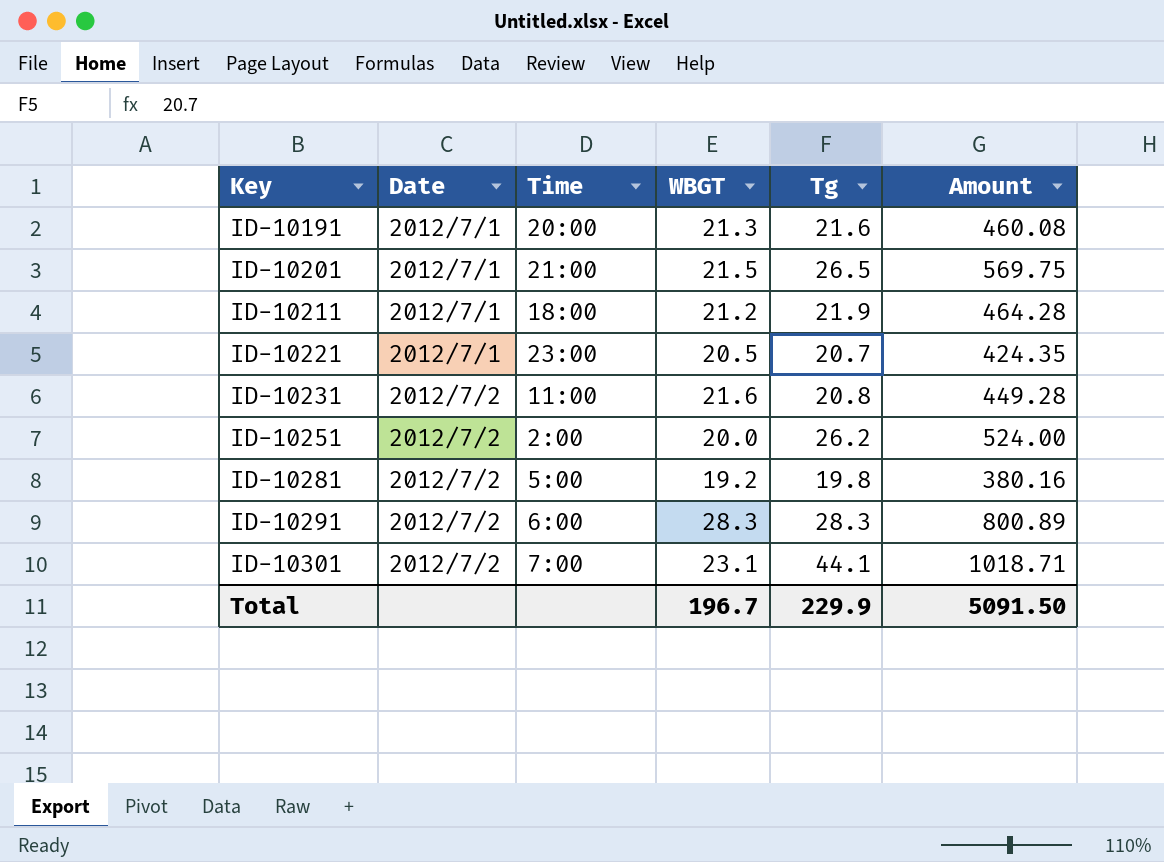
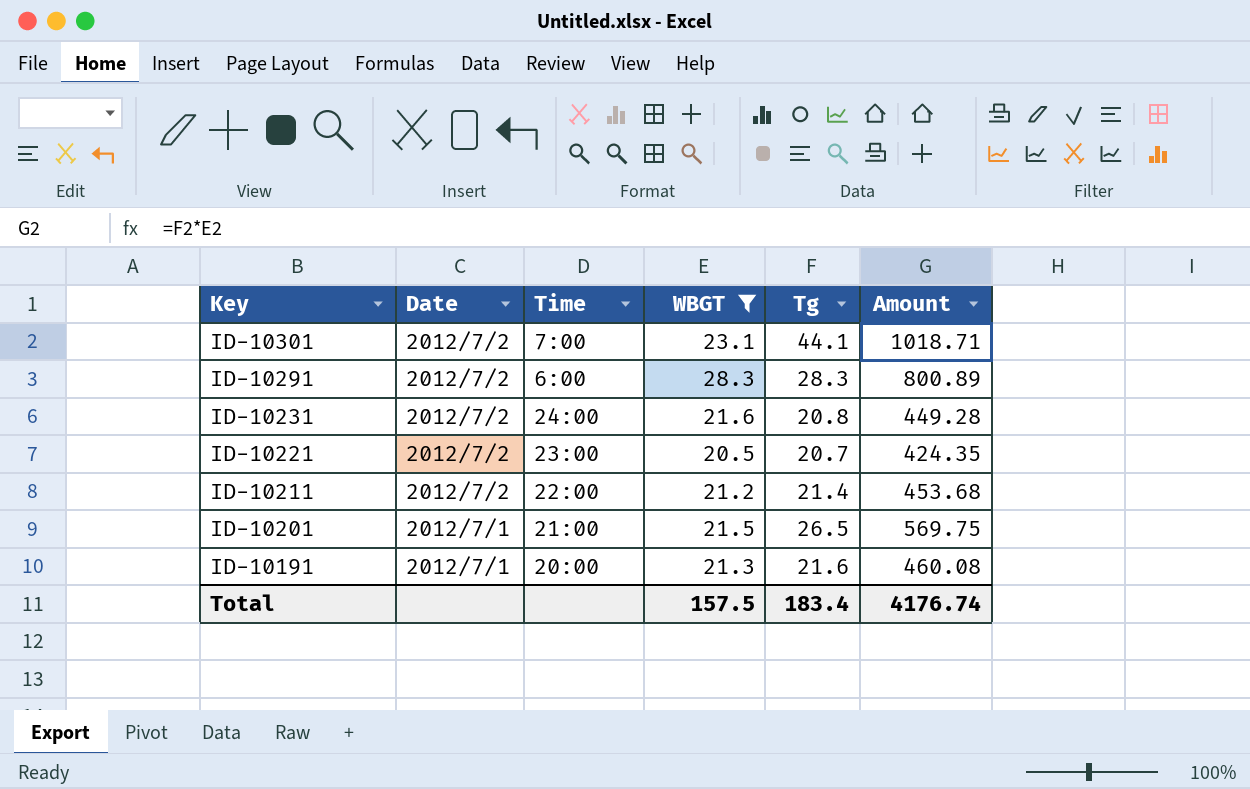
filter: none -> WBGT >= 20.5
row order: Key ascending -> Key descending
ID-10231 | Time: 11:00 -> 24:00
ID-10221 | Date: 2012/7/1 -> 2012/7/2
ID-10211 | Date: 2012/7/1 -> 2012/7/2
ID-10211 | Time: 18:00 -> 22:00
ID-10211 | Tg: 21.9 -> 21.4
ID-10211 | Amount: 464.28 -> 453.68
Total | WBGT: 196.7 -> 157.5
Total | Tg: 229.9 -> 183.4
Total | Amount: 5091.50 -> 4176.74

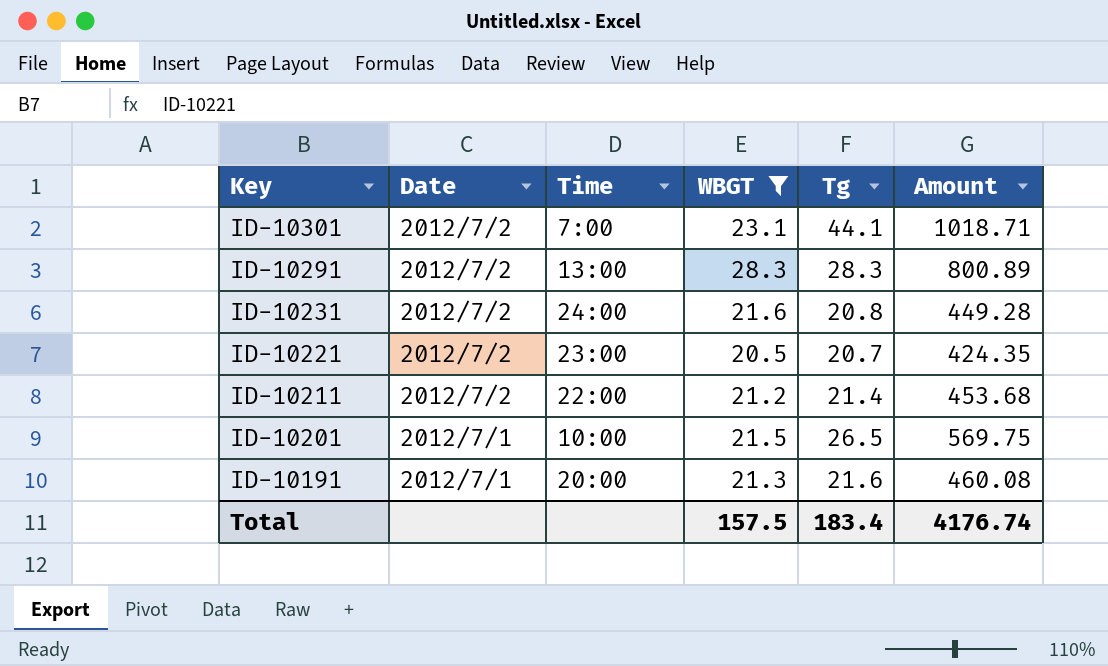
ID-10291 | Time: 6:00 -> 13:00
ID-10201 | Time: 21:00 -> 10:00

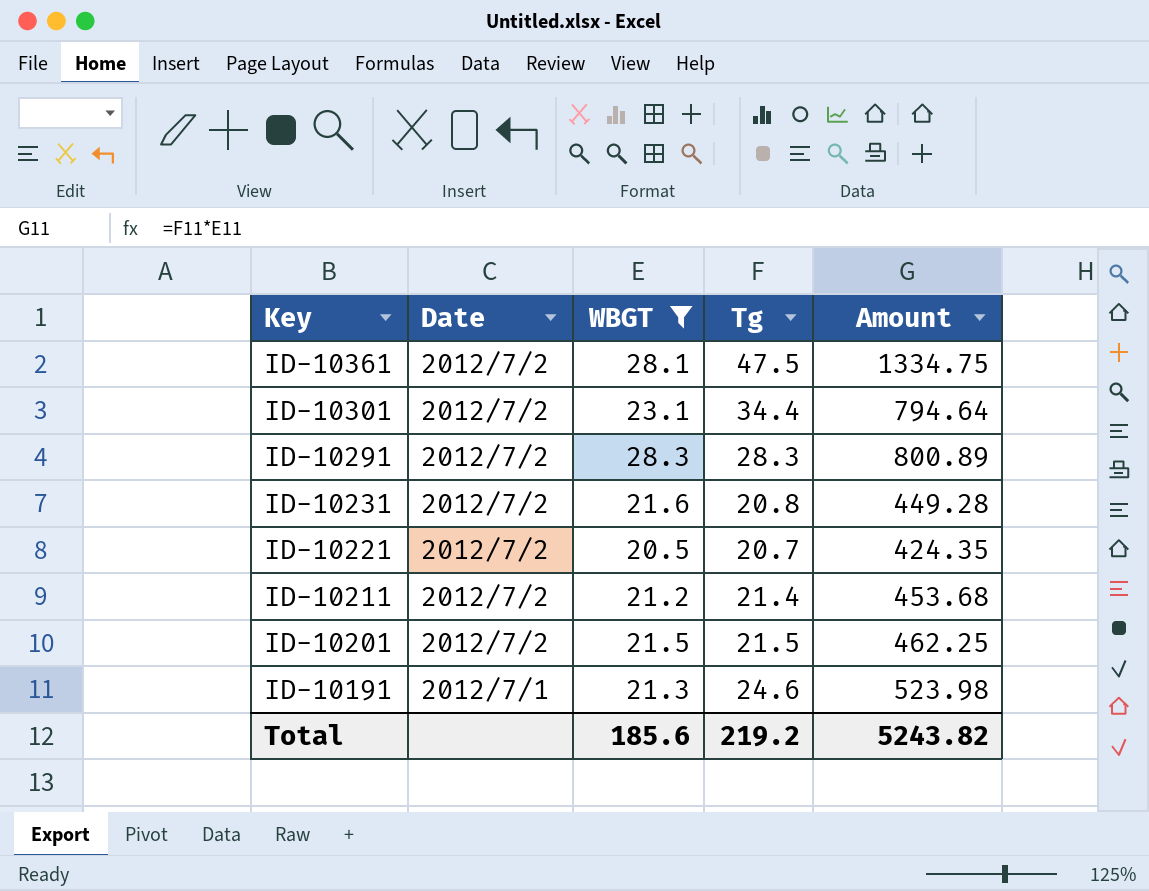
column Time | position: 3 -> none
row ID-10361: none -> 2012/7/2 | 28.1 | 47.5 | 1334.75
ID-10301 | Tg: 44.1 -> 34.4
ID-10301 | Amount: 1018.71 -> 794.64
ID-10201 | Date: 2012/7/1 -> 2012/7/2
ID-10201 | Tg: 26.5 -> 21.5
ID-10201 | Amount: 569.75 -> 462.25
ID-10191 | Tg: 21.6 -> 24.6
ID-10191 | Amount: 460.08 -> 523.98
Total | WBGT: 157.5 -> 185.6
Total | Tg: 183.4 -> 219.2
Total | Amount: 4176.74 -> 5243.82

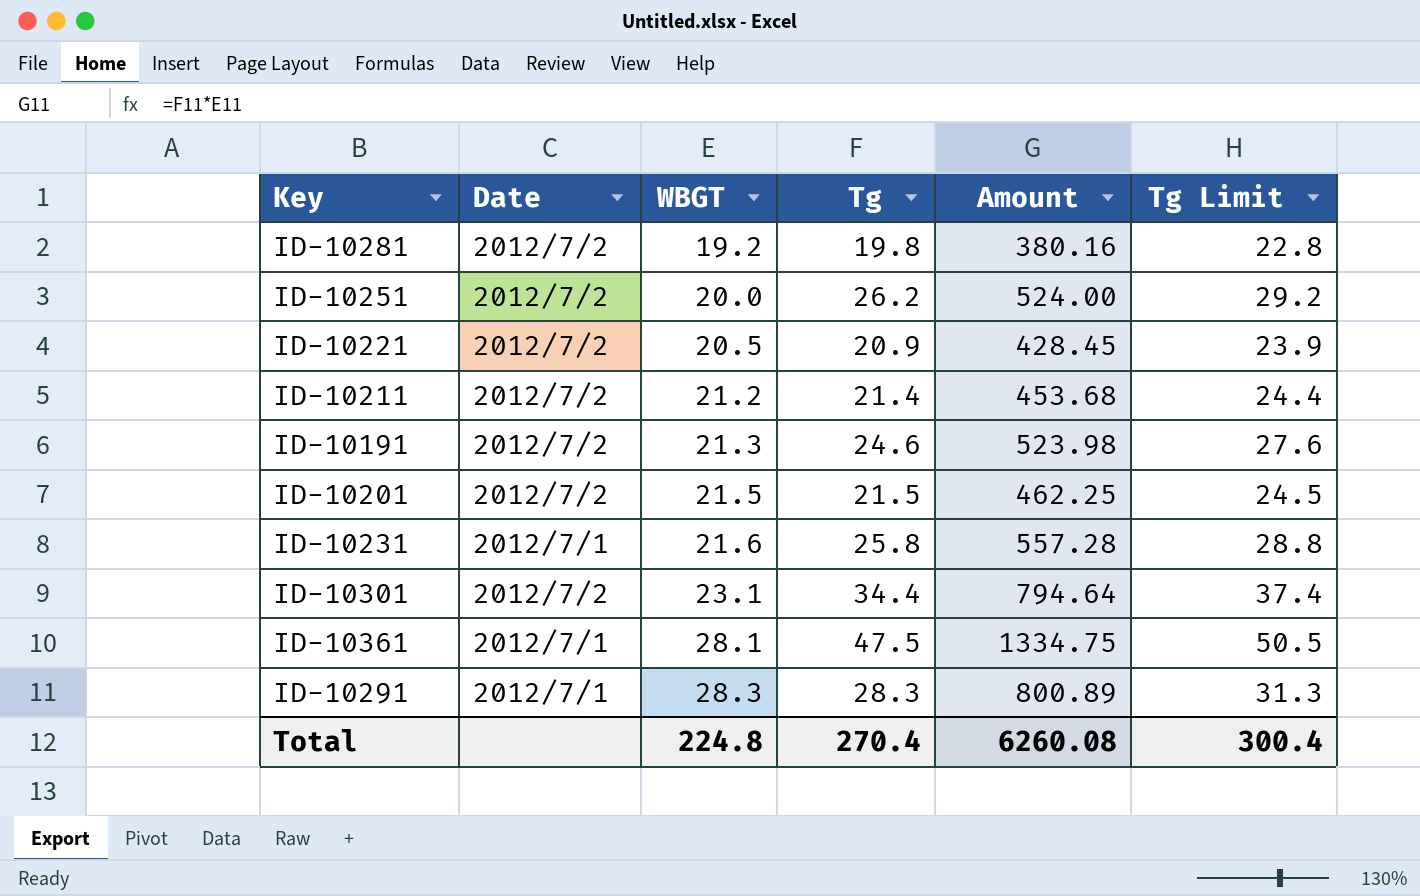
filter: WBGT >= 20.5 -> none
row order: Key descending -> WBGT ascending
column Tg Limit | formula: none -> [Tg] + 3
ID-10221 | Tg: 20.7 -> 20.9
ID-10221 | Amount: 424.35 -> 428.45
ID-10191 | Date: 2012/7/1 -> 2012/7/2
ID-10231 | Date: 2012/7/2 -> 2012/7/1
ID-10231 | Tg: 20.8 -> 25.8
ID-10231 | Amount: 449.28 -> 557.28
ID-10361 | Date: 2012/7/2 -> 2012/7/1
ID-10291 | Date: 2012/7/2 -> 2012/7/1
Total | WBGT: 185.6 -> 224.8
Total | Tg: 219.2 -> 270.4
Total | Amount: 5243.82 -> 6260.08

